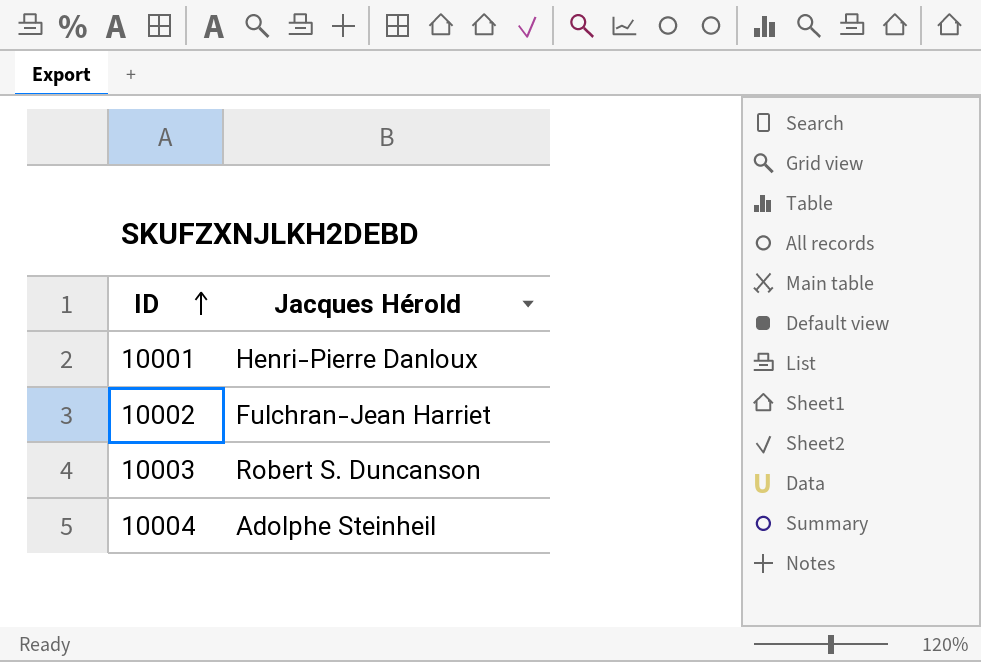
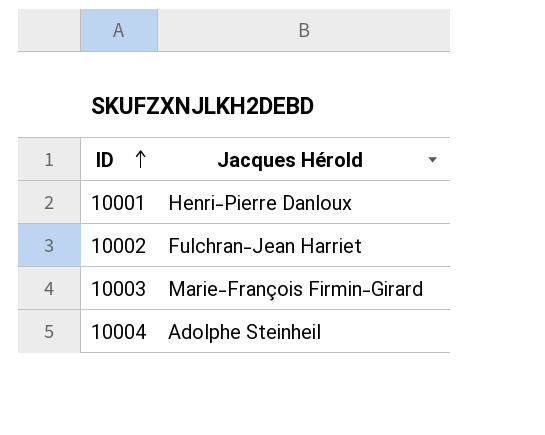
10003 | Jacques Hérold: Robert S. Duncanson -> Marie-François Firmin-Girard

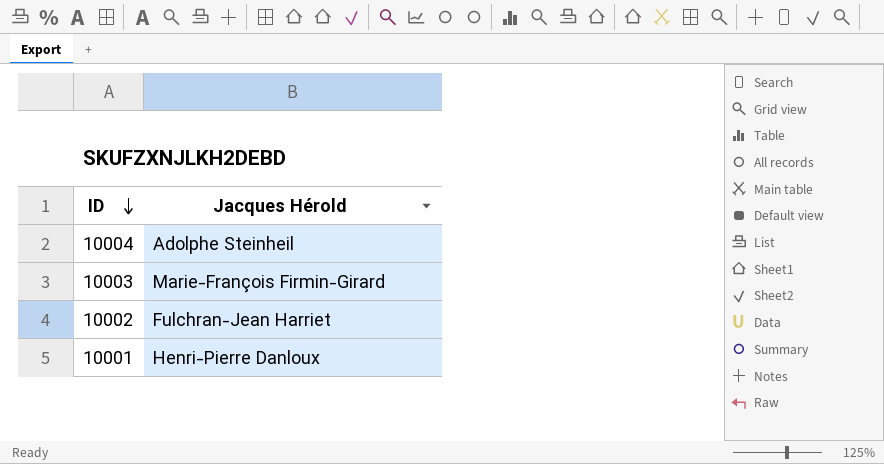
row order: ID ascending -> ID descending

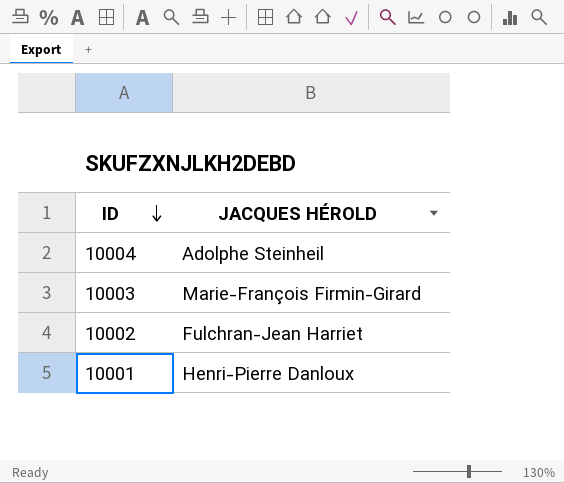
column name: Jacques Hérold -> JACQUES HÉROLD

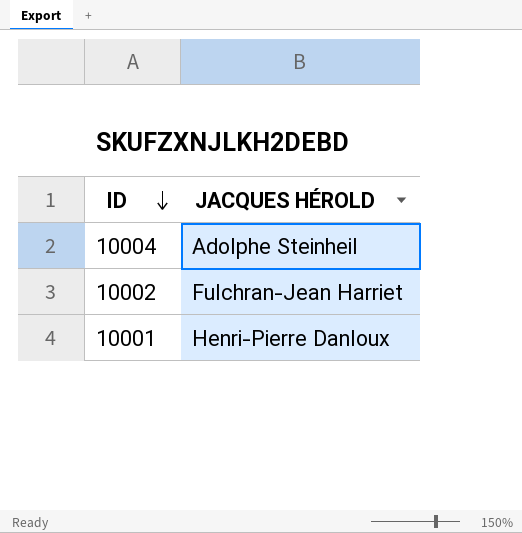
row 10003: Marie-François Firmin-Girard -> none

